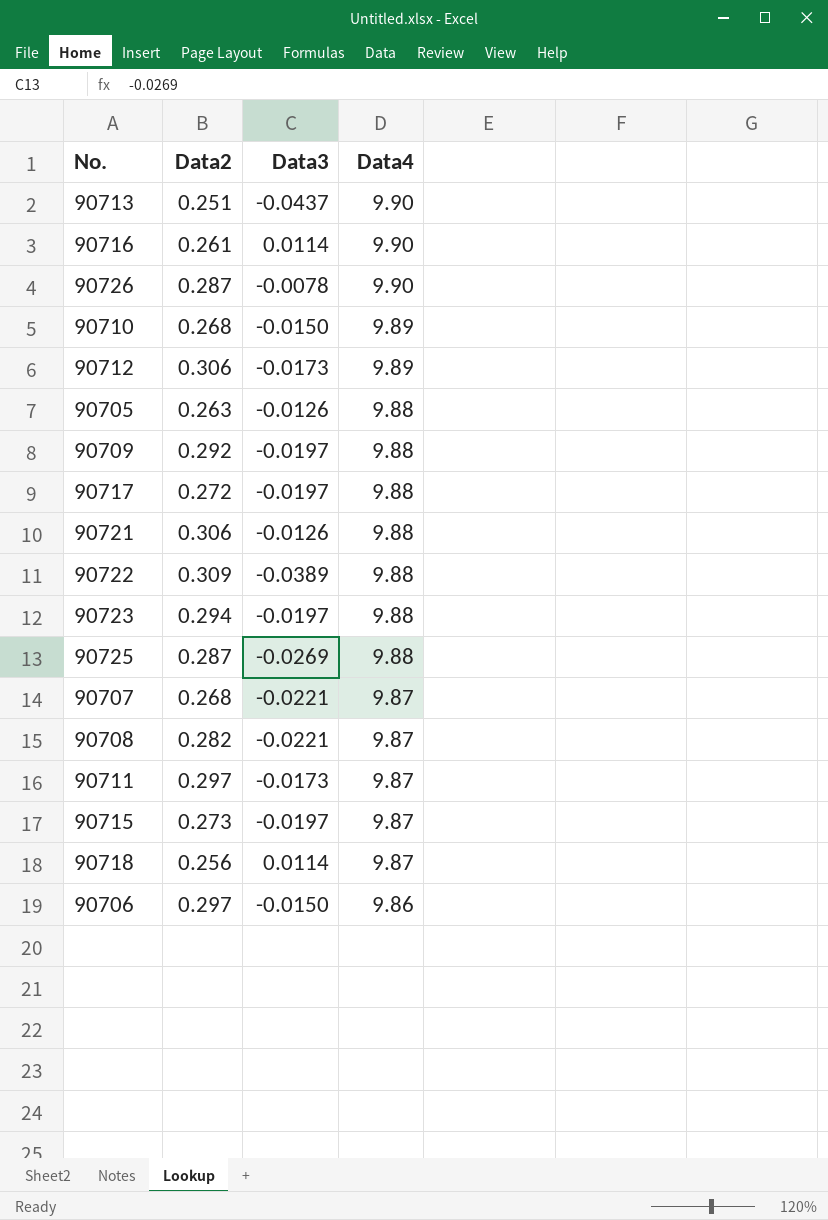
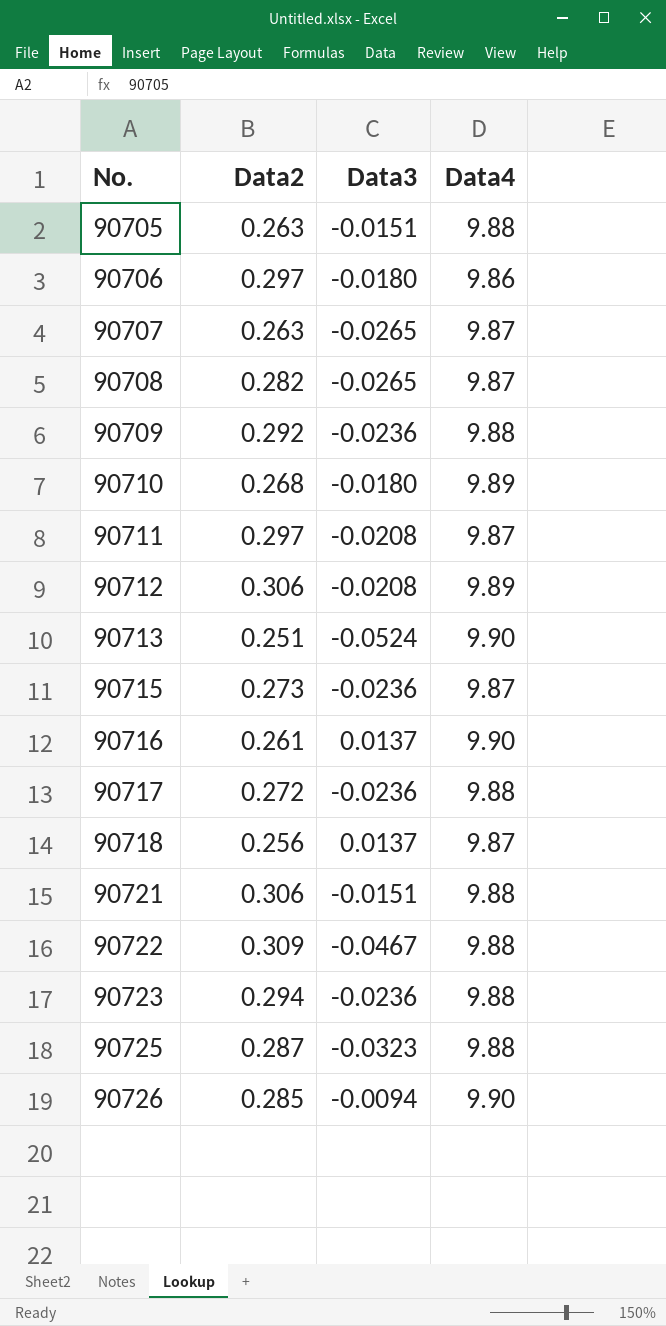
row order: Data4 descending -> No. ascending
90705 | Data3: -0.0126 -> -0.0151
90706 | Data3: -0.0150 -> -0.0180
90707 | Data2: 0.268 -> 0.263
90707 | Data3: -0.0221 -> -0.0265
90708 | Data3: -0.0221 -> -0.0265
90709 | Data3: -0.0197 -> -0.0236
90710 | Data3: -0.0150 -> -0.0180
90711 | Data3: -0.0173 -> -0.0208
90712 | Data3: -0.0173 -> -0.0208
90713 | Data3: -0.0437 -> -0.0524
90715 | Data3: -0.0197 -> -0.0236
90716 | Data3: 0.0114 -> 0.0137
90717 | Data3: -0.0197 -> -0.0236
90718 | Data3: 0.0114 -> 0.0137
90721 | Data3: -0.0126 -> -0.0151
90722 | Data3: -0.0389 -> -0.0467
90723 | Data3: -0.0197 -> -0.0236
90725 | Data3: -0.0269 -> -0.0323
90726 | Data2: 0.287 -> 0.285
90726 | Data3: -0.0078 -> -0.0094

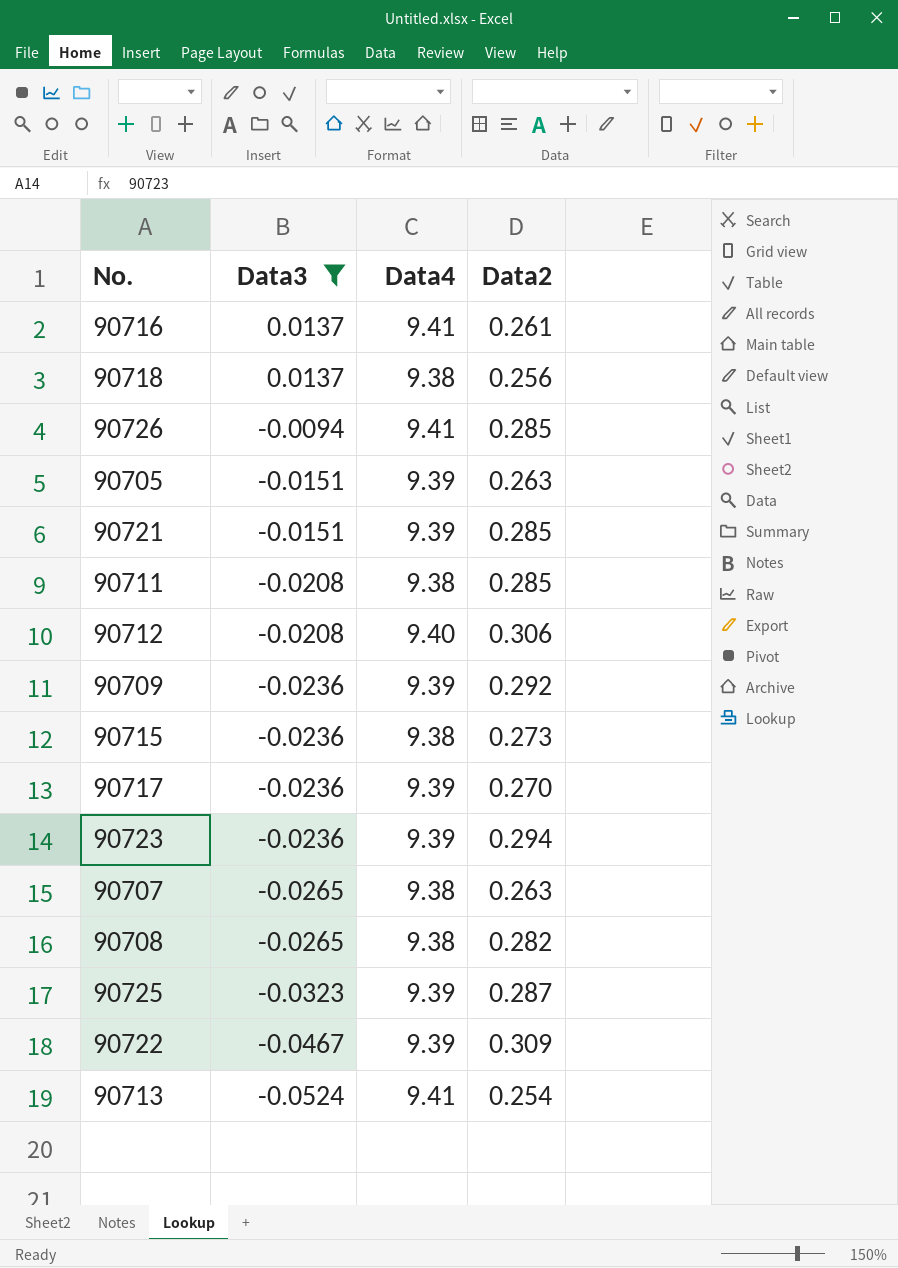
filter: none -> Data3 != -0.0180
row order: No. ascending -> Data3 descending
column Data2 | position: 2 -> 4
90716 | Data4: 9.90 -> 9.41
90718 | Data4: 9.87 -> 9.38
90726 | Data4: 9.90 -> 9.41
90705 | Data4: 9.88 -> 9.39
90721 | Data4: 9.88 -> 9.39
90721 | Data2: 0.306 -> 0.285
90711 | Data4: 9.87 -> 9.38
90711 | Data2: 0.297 -> 0.285
90712 | Data4: 9.89 -> 9.40
90709 | Data4: 9.88 -> 9.39
90715 | Data4: 9.87 -> 9.38
90717 | Data4: 9.88 -> 9.39
90717 | Data2: 0.272 -> 0.270
90723 | Data4: 9.88 -> 9.39
90707 | Data4: 9.87 -> 9.38
90708 | Data4: 9.87 -> 9.38
90725 | Data4: 9.88 -> 9.39
90722 | Data4: 9.88 -> 9.39
90713 | Data4: 9.90 -> 9.41
90713 | Data2: 0.251 -> 0.254

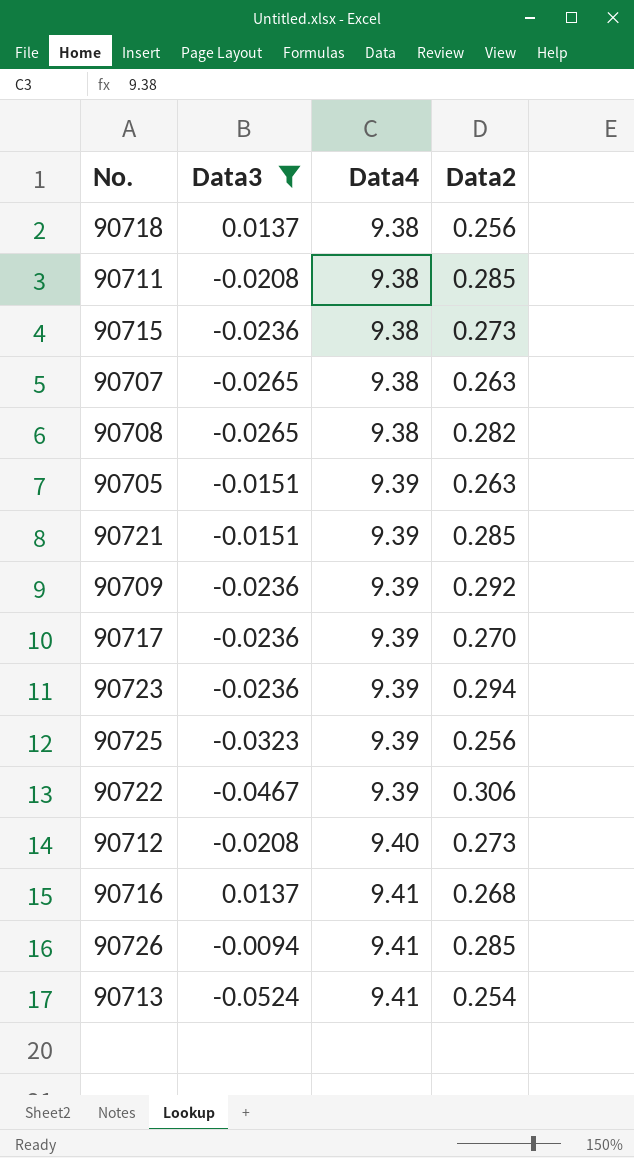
row order: Data3 descending -> Data4 ascending
90725 | Data2: 0.287 -> 0.256
90722 | Data2: 0.309 -> 0.306
90712 | Data2: 0.306 -> 0.273
90716 | Data2: 0.261 -> 0.268

